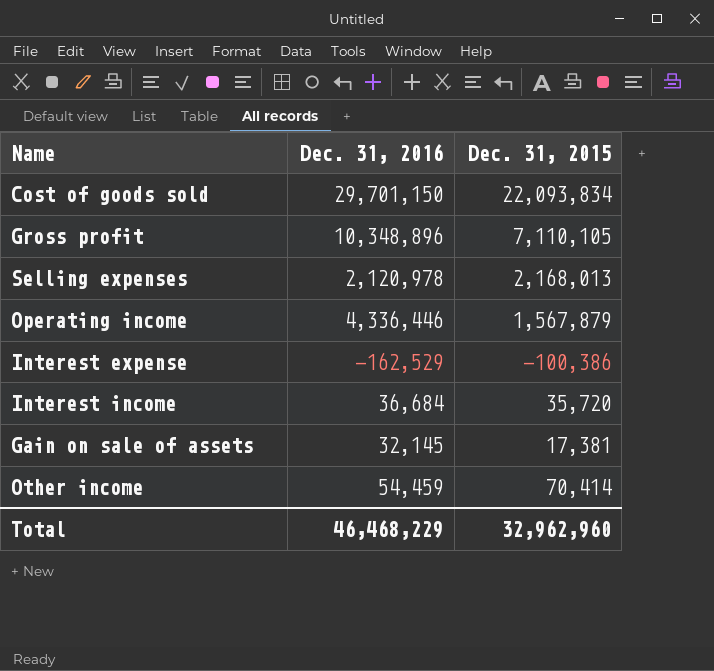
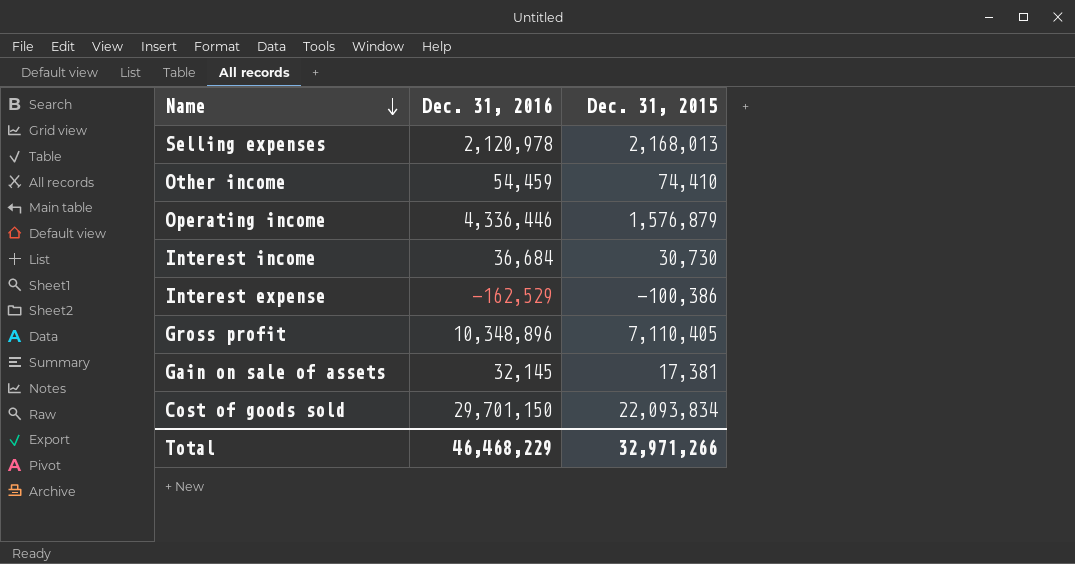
row order: none -> Name descending
Other income | Dec. 31, 2015: 70,414 -> 74,410
Operating income | Dec. 31, 2015: 1,567,879 -> 1,576,879
Interest income | Dec. 31, 2015: 35,720 -> 30,730
Gross profit | Dec. 31, 2015: 7,110,105 -> 7,110,405
Total | Dec. 31, 2015: 32,962,960 -> 32,971,266

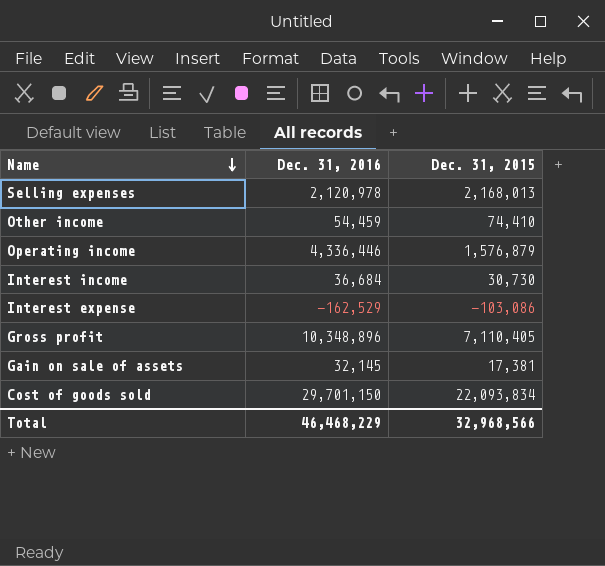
Interest expense | Dec. 31, 2015: -100,386 -> -103,086
Total | Dec. 31, 2015: 32,971,266 -> 32,968,566

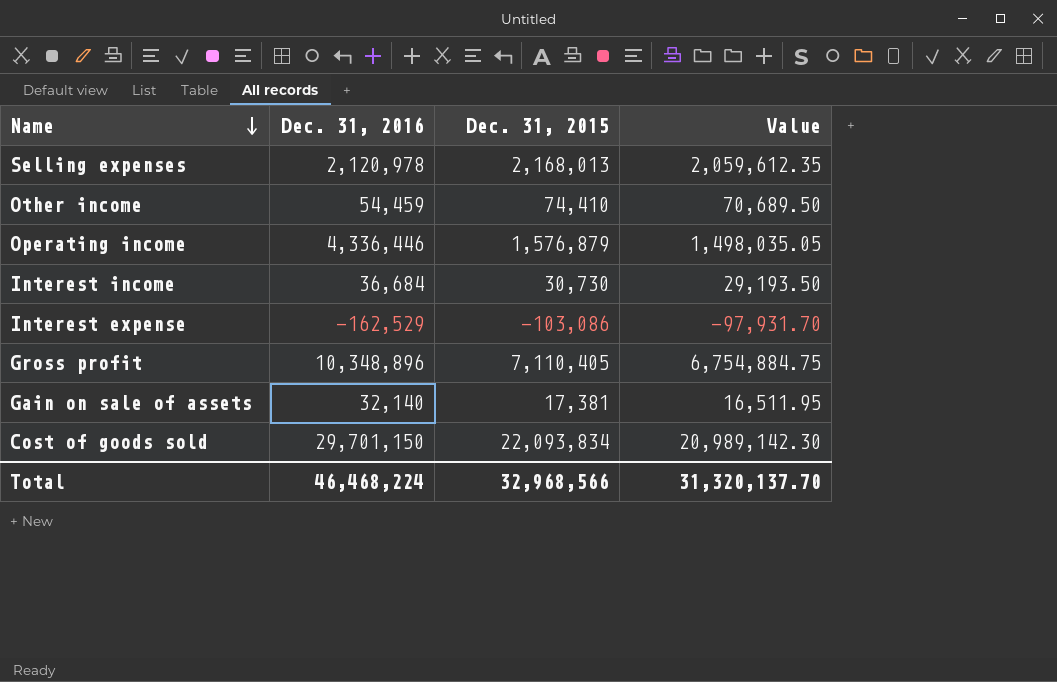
column Value | formula: none -> [Dec. 31, 2015] * 0.95
Gain on sale of assets | Dec. 31, 2016: 32,145 -> 32,140
Total | Dec. 31, 2016: 46,468,229 -> 46,468,224

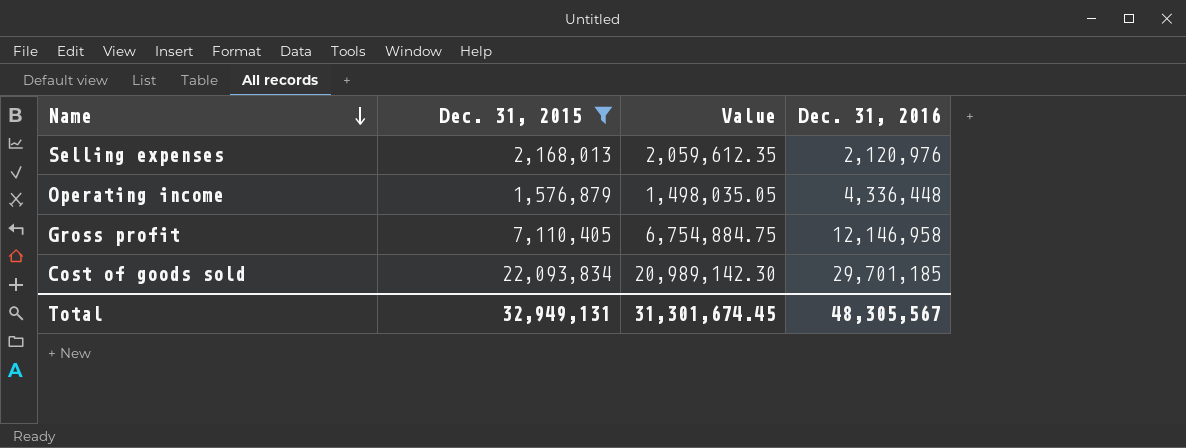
filter: none -> Dec. 31, 2015 >= 1,576,879
column Dec. 31, 2016 | position: 2 -> 4
Selling expenses | Dec. 31, 2016: 2,120,978 -> 2,120,976
Operating income | Dec. 31, 2016: 4,336,446 -> 4,336,448
Gross profit | Dec. 31, 2016: 10,348,896 -> 12,146,958
Cost of goods sold | Dec. 31, 2016: 29,701,150 -> 29,701,185
Total | Dec. 31, 2015: 32,968,566 -> 32,949,131
Total | Value: 31,320,137.70 -> 31,301,674.45
Total | Dec. 31, 2016: 46,468,224 -> 48,305,567

